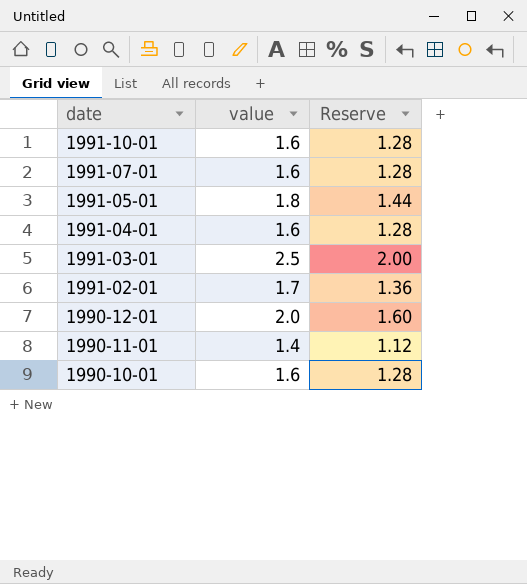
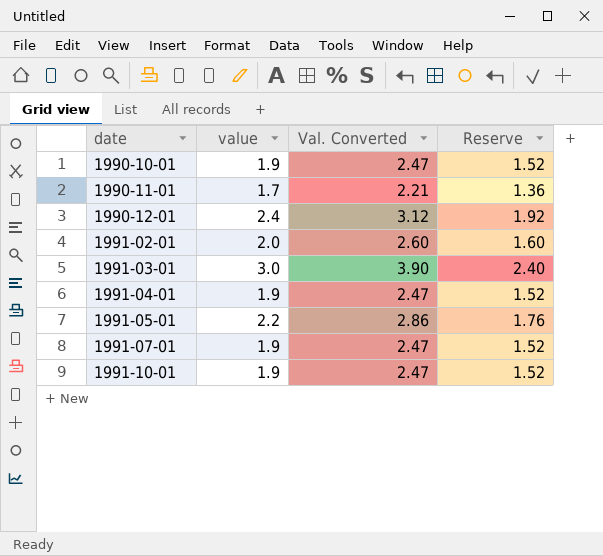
row order: date descending -> date ascending
column Val. Converted | formula: none -> [value] * 1.3
1990-10-01 | value: 1.6 -> 1.9
1990-10-01 | Reserve: 1.28 -> 1.52
1990-11-01 | value: 1.4 -> 1.7
1990-11-01 | Reserve: 1.12 -> 1.36
1990-12-01 | value: 2.0 -> 2.4
1990-12-01 | Reserve: 1.60 -> 1.92
1991-02-01 | value: 1.7 -> 2.0
1991-02-01 | Reserve: 1.36 -> 1.60
1991-03-01 | value: 2.5 -> 3.0
1991-03-01 | Reserve: 2.00 -> 2.40
1991-04-01 | value: 1.6 -> 1.9
1991-04-01 | Reserve: 1.28 -> 1.52
1991-05-01 | value: 1.8 -> 2.2
1991-05-01 | Reserve: 1.44 -> 1.76
1991-07-01 | value: 1.6 -> 1.9
1991-07-01 | Reserve: 1.28 -> 1.52
1991-10-01 | value: 1.6 -> 1.9
1991-10-01 | Reserve: 1.28 -> 1.52

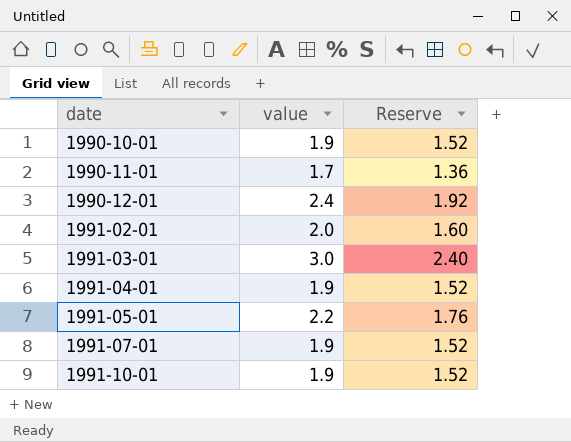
column Val. Converted | formula: [value] * 1.3 -> none

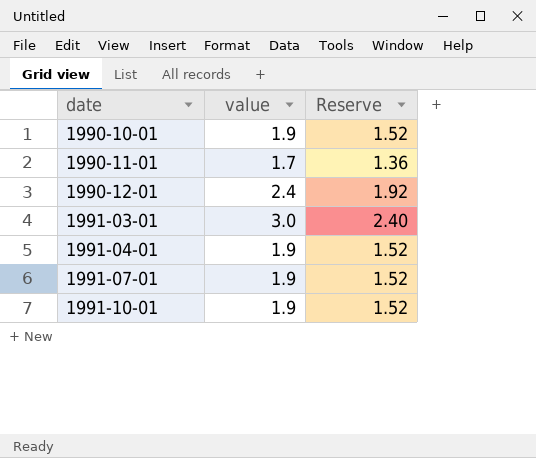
row 1991-02-01: 2.0 | 1.60 -> none
row 1991-05-01: 2.2 | 1.76 -> none

